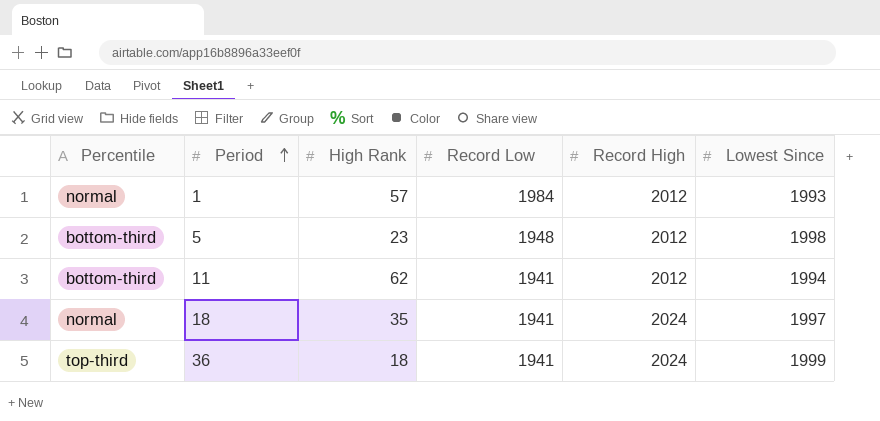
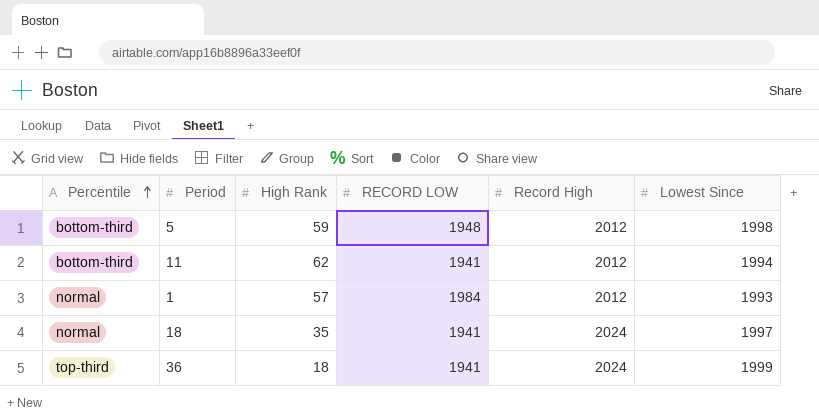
row order: Period ascending -> Percentile ascending
column name: Record Low -> RECORD LOW
5 | High Rank: 23 -> 59

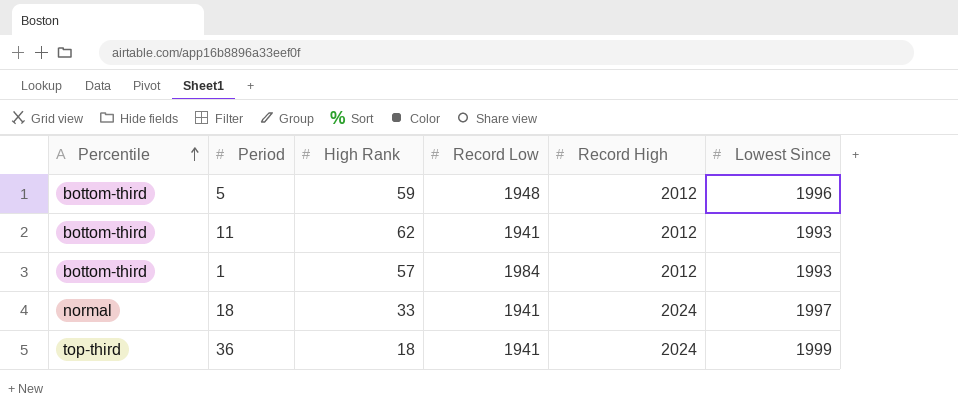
column name: RECORD LOW -> Record Low
5 | Lowest Since: 1998 -> 1996
11 | Lowest Since: 1994 -> 1993
1 | Percentile: normal -> bottom-third
18 | High Rank: 35 -> 33

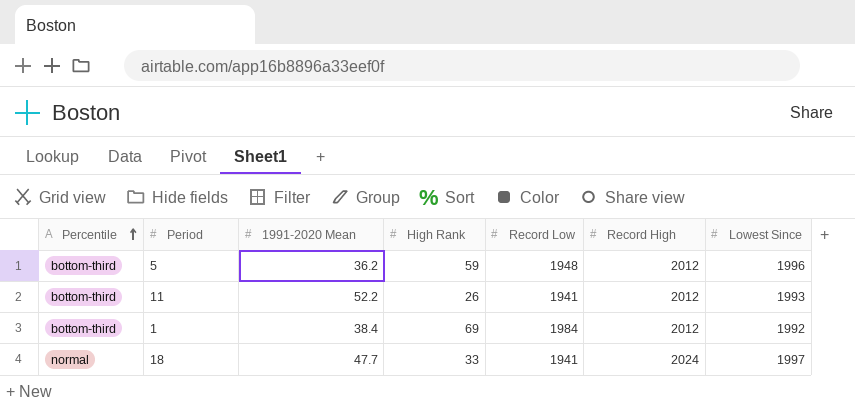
column 1991-2020 Mean | position: none -> 3
row 36: top-third | 18 | 1941 | 2024 | 1999 -> none
11 | High Rank: 62 -> 26
1 | High Rank: 57 -> 69
1 | Lowest Since: 1993 -> 1992

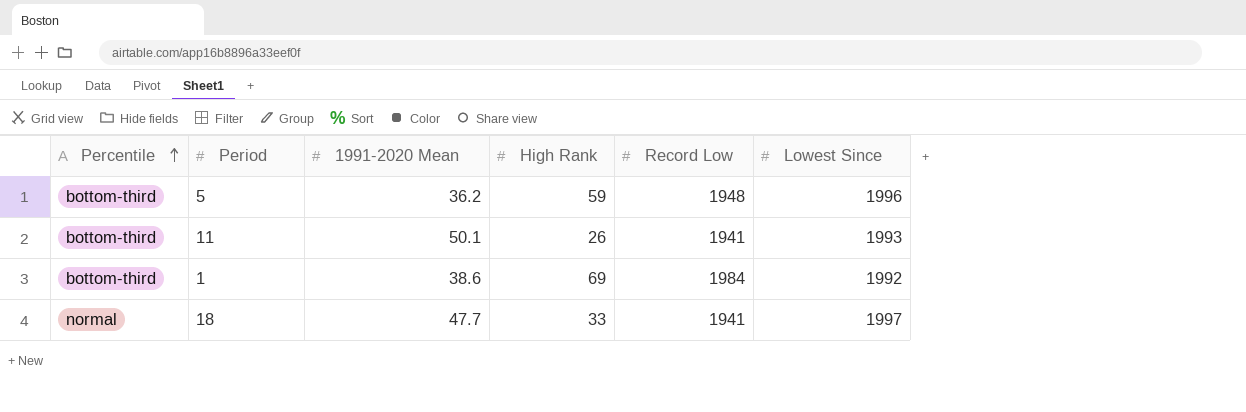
column Record High | position: 6 -> none
11 | 1991-2020 Mean: 52.2 -> 50.1
1 | 1991-2020 Mean: 38.4 -> 38.6

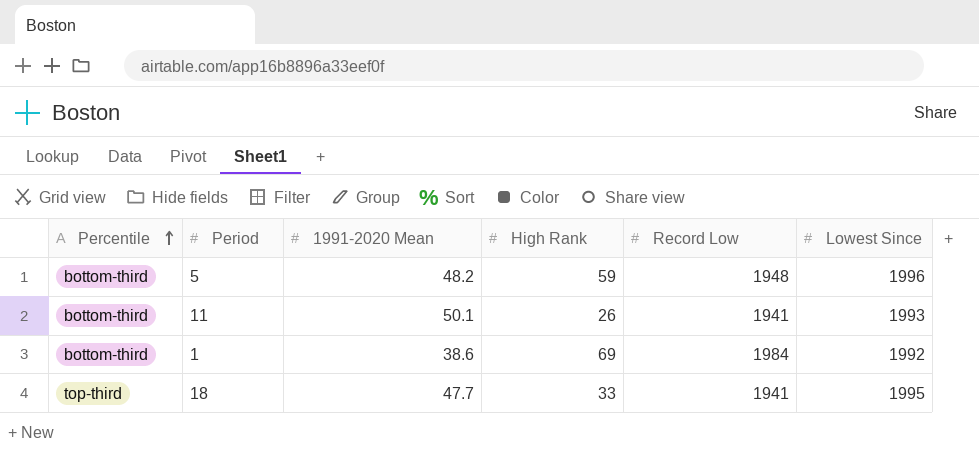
5 | 1991-2020 Mean: 36.2 -> 48.2
18 | Percentile: normal -> top-third
18 | Lowest Since: 1997 -> 1995

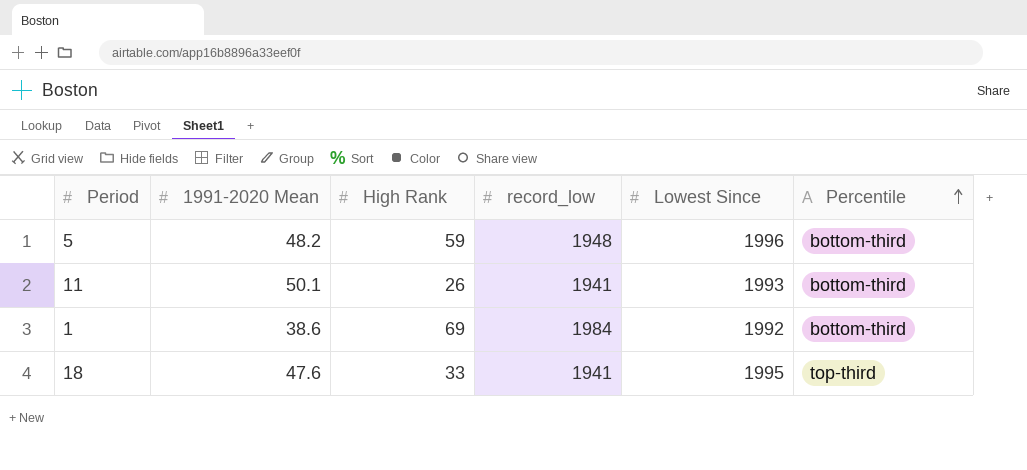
column name: Record Low -> record_low
column Percentile | position: 1 -> 6
18 | 1991-2020 Mean: 47.7 -> 47.6

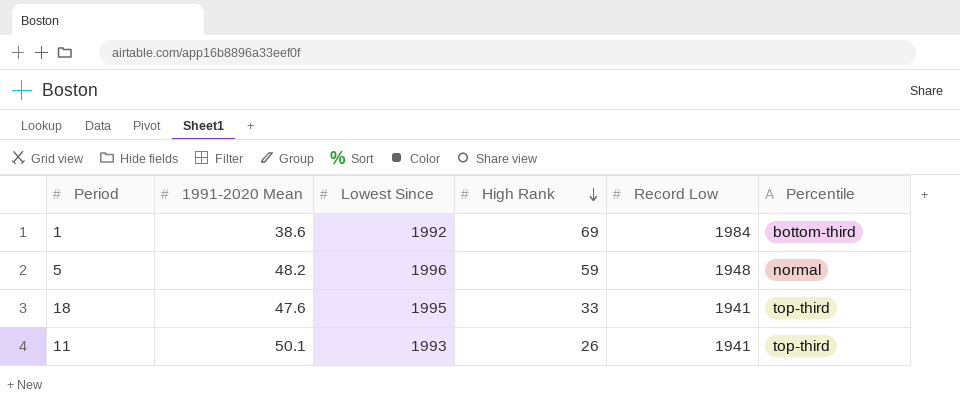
row order: Percentile ascending -> High Rank descending
column Lowest Since | position: 5 -> 3
column name: record_low -> Record Low
5 | Percentile: bottom-third -> normal
11 | Percentile: bottom-third -> top-third

